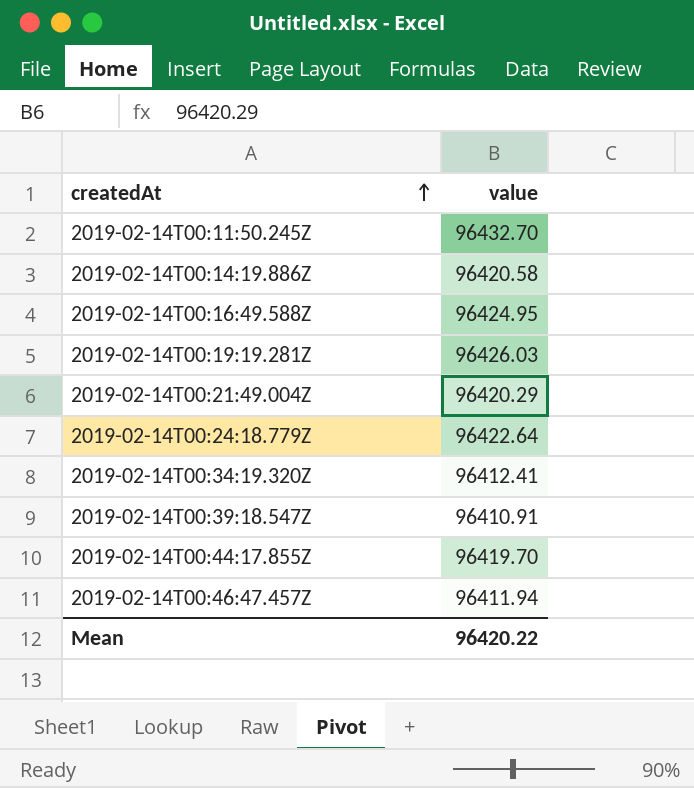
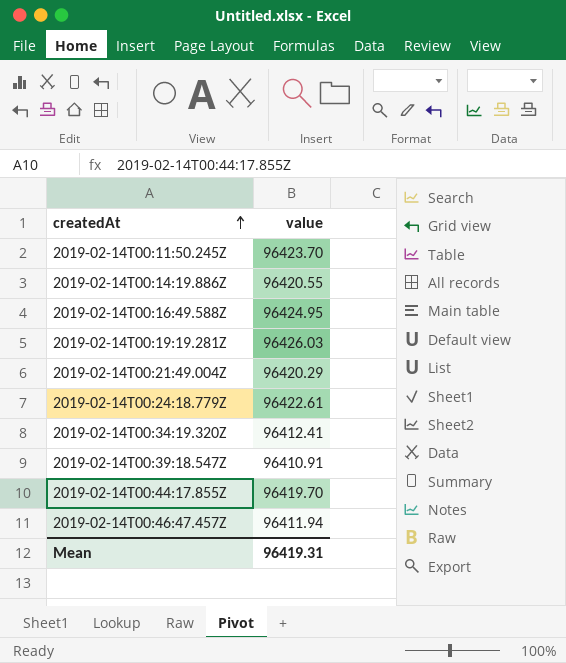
2019-02-14T00:11:50.245Z | value: 96432.70 -> 96423.70
2019-02-14T00:14:19.886Z | value: 96420.58 -> 96420.55
2019-02-14T00:24:18.779Z | value: 96422.64 -> 96422.61
Mean | value: 96420.22 -> 96419.31

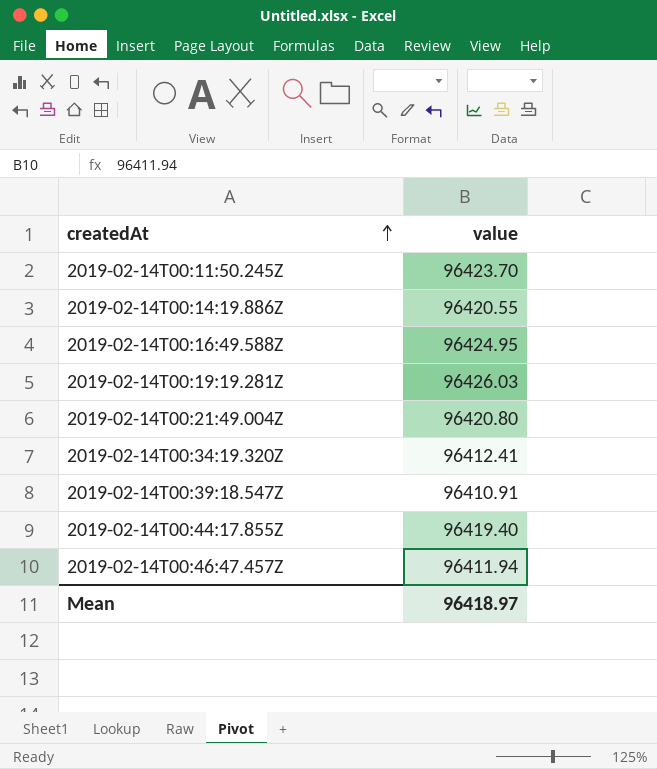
row 2019-02-14T00:24:18.779Z: 96422.61 -> none
2019-02-14T00:21:49.004Z | value: 96420.29 -> 96420.80
2019-02-14T00:44:17.855Z | value: 96419.70 -> 96419.40
Mean | value: 96419.31 -> 96418.97

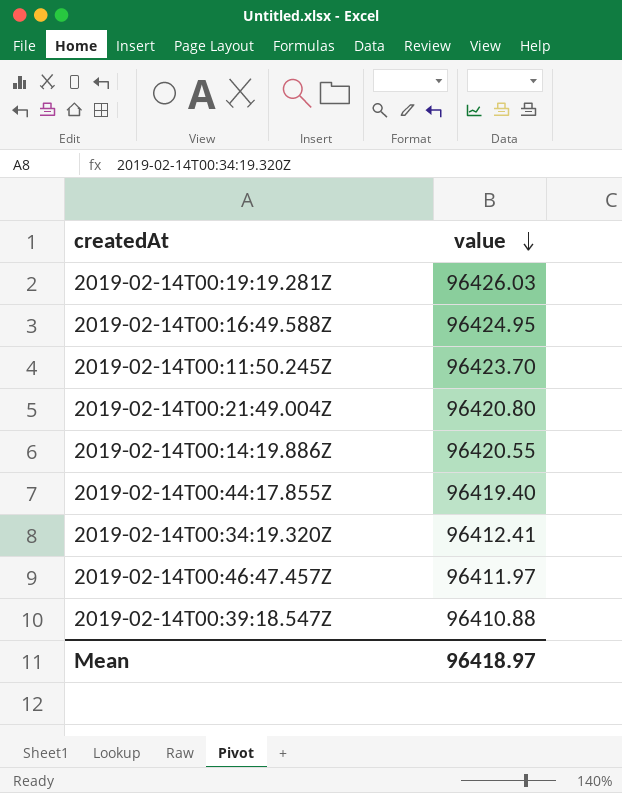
row order: createdAt ascending -> value descending
2019-02-14T00:46:47.457Z | value: 96411.94 -> 96411.97
2019-02-14T00:39:18.547Z | value: 96410.91 -> 96410.88

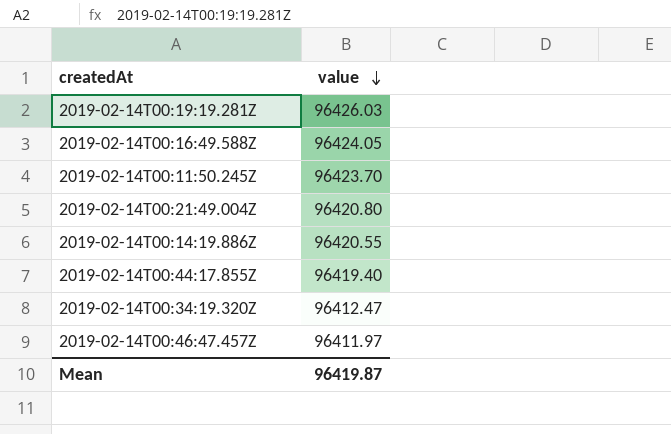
row 2019-02-14T00:39:18.547Z: 96410.88 -> none
2019-02-14T00:16:49.588Z | value: 96424.95 -> 96424.05
2019-02-14T00:34:19.320Z | value: 96412.41 -> 96412.47
Mean | value: 96418.97 -> 96419.87

